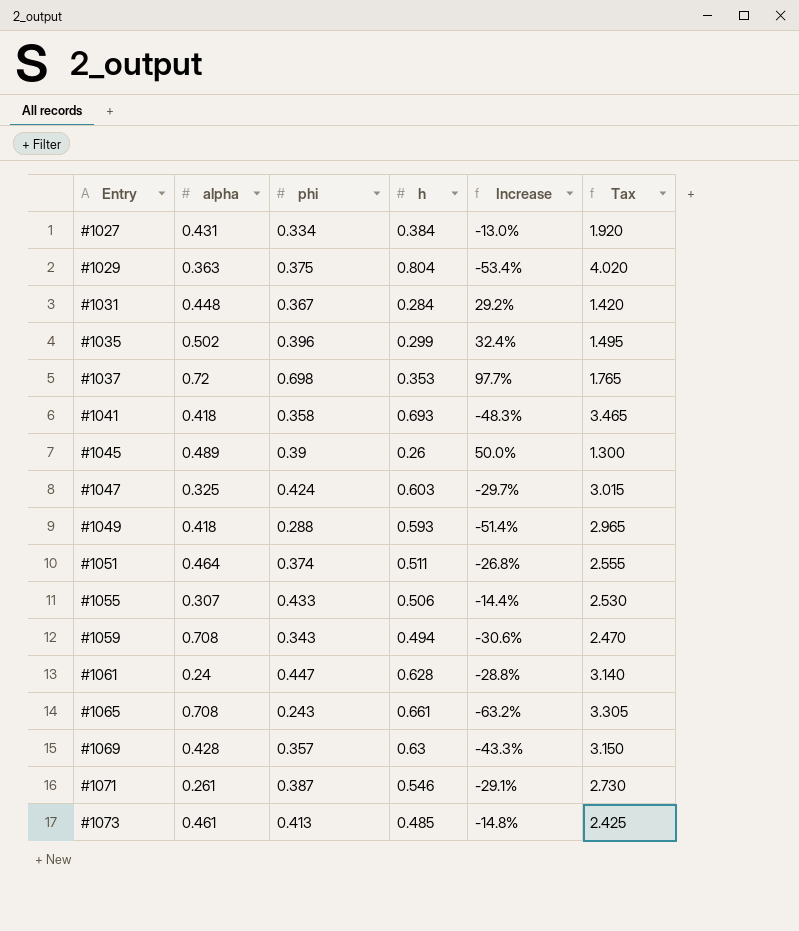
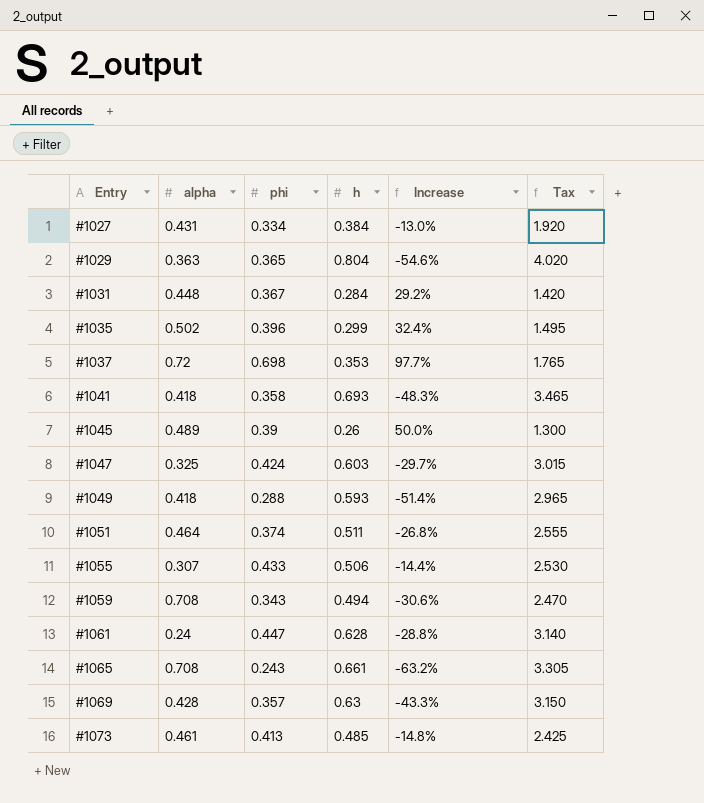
row #1071: 0.261 | 0.387 | 0.546 | -29.1% | 2.730 -> none
#1029 | phi: 0.375 -> 0.365
#1029 | Increase: -53.4% -> -54.6%

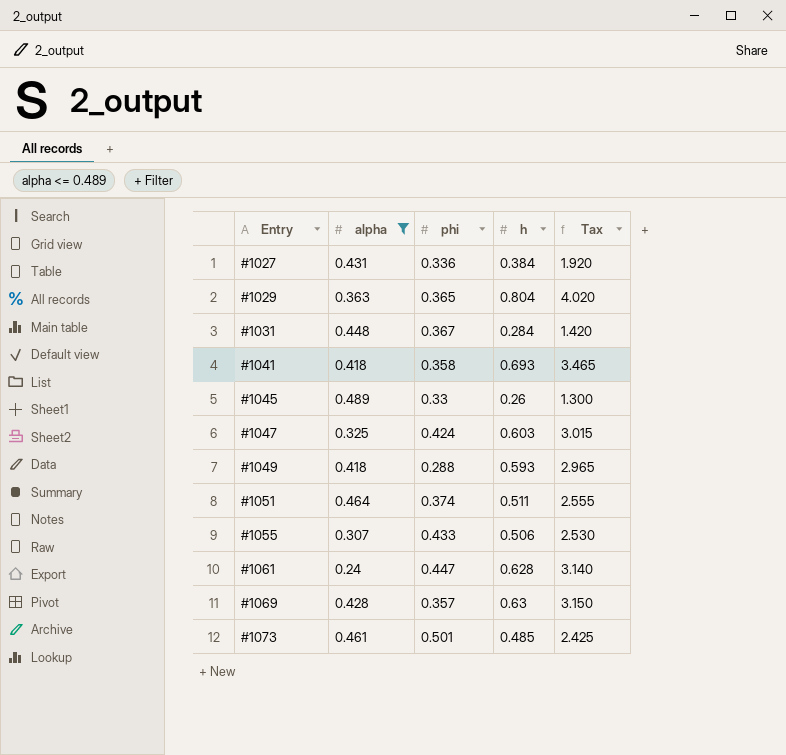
filter: none -> alpha <= 0.489
column Increase | formula: ([phi] - [h]) / [h] -> none
#1027 | phi: 0.334 -> 0.336
#1045 | phi: 0.39 -> 0.33
#1073 | phi: 0.413 -> 0.501

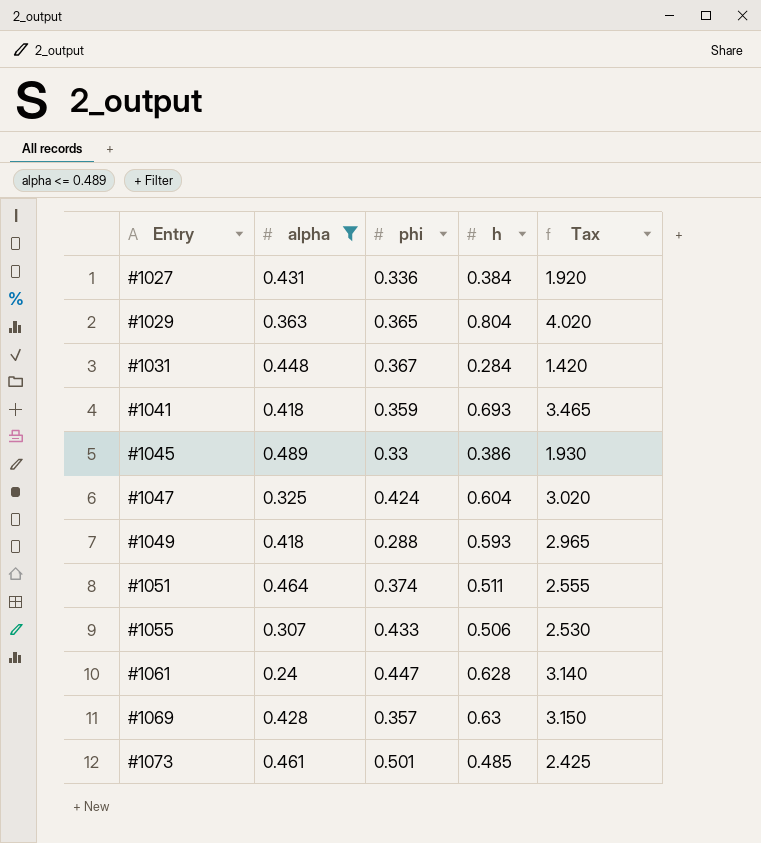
#1041 | phi: 0.358 -> 0.359
#1045 | h: 0.26 -> 0.386
#1045 | Tax: 1.300 -> 1.930
#1047 | h: 0.603 -> 0.604
#1047 | Tax: 3.015 -> 3.020

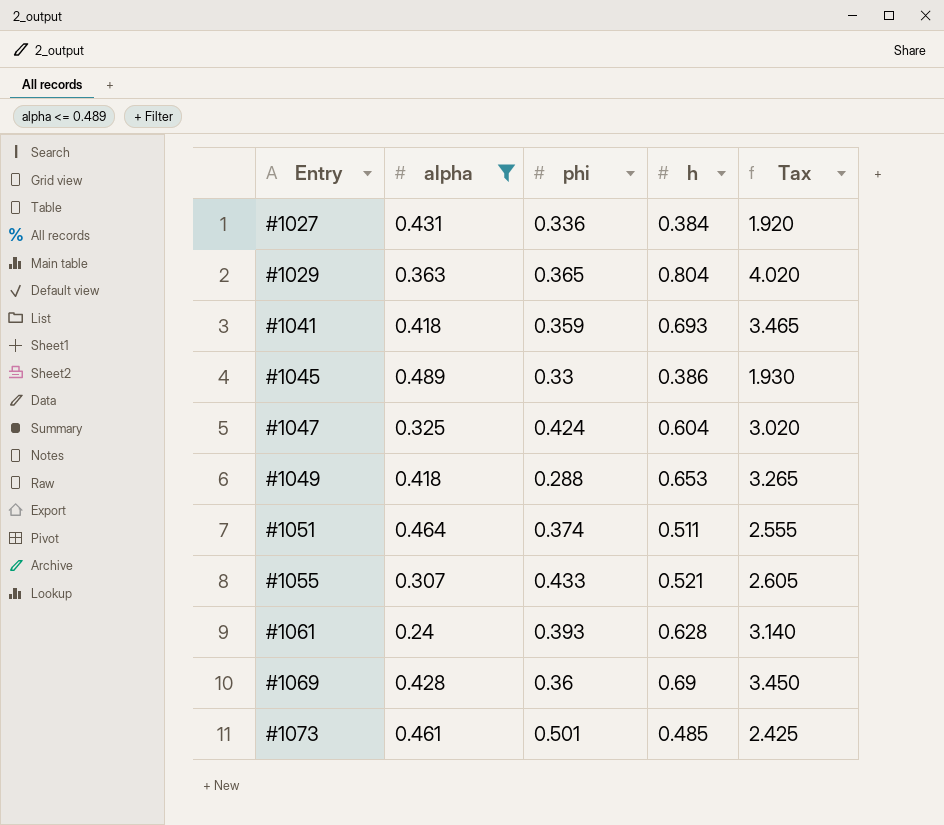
row #1031: 0.448 | 0.367 | 0.284 | 1.420 -> none
#1049 | h: 0.593 -> 0.653
#1049 | Tax: 2.965 -> 3.265
#1055 | h: 0.506 -> 0.521
#1055 | Tax: 2.530 -> 2.605
#1061 | phi: 0.447 -> 0.393
#1069 | phi: 0.357 -> 0.36
#1069 | h: 0.63 -> 0.69
#1069 | Tax: 3.150 -> 3.450

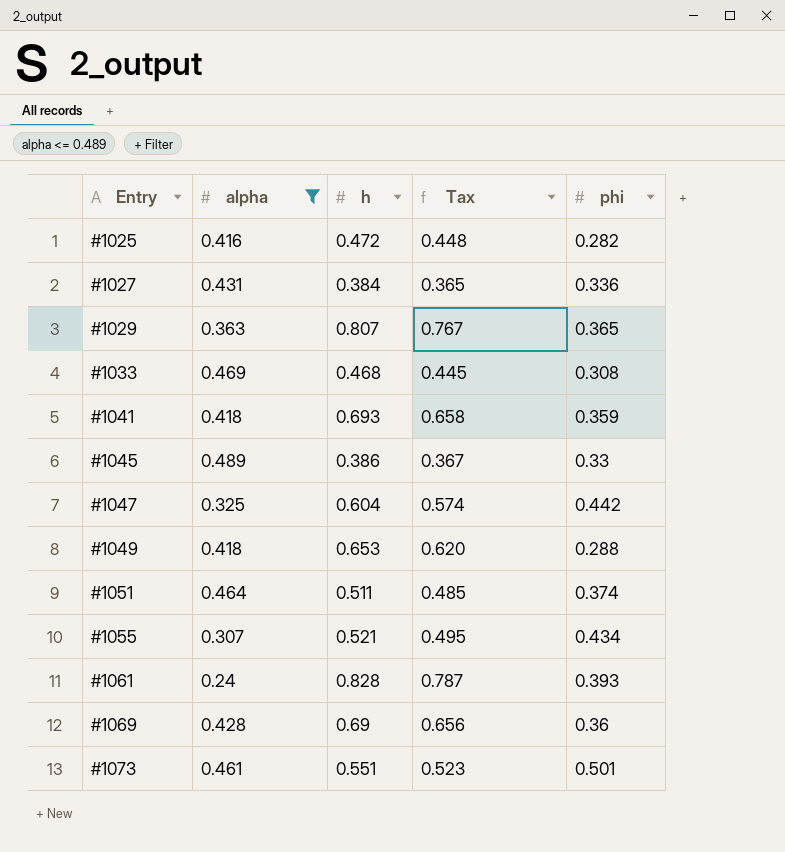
column Tax | formula: [h] * 5 -> [h] * 0.95
column phi | position: 3 -> 5
row #1025: none -> 0.416 | 0.472 | 0.448 | 0.282
#1029 | h: 0.804 -> 0.807
row #1033: none -> 0.469 | 0.468 | 0.445 | 0.308
#1047 | phi: 0.424 -> 0.442
#1055 | phi: 0.433 -> 0.434
#1061 | h: 0.628 -> 0.828
#1073 | h: 0.485 -> 0.551

